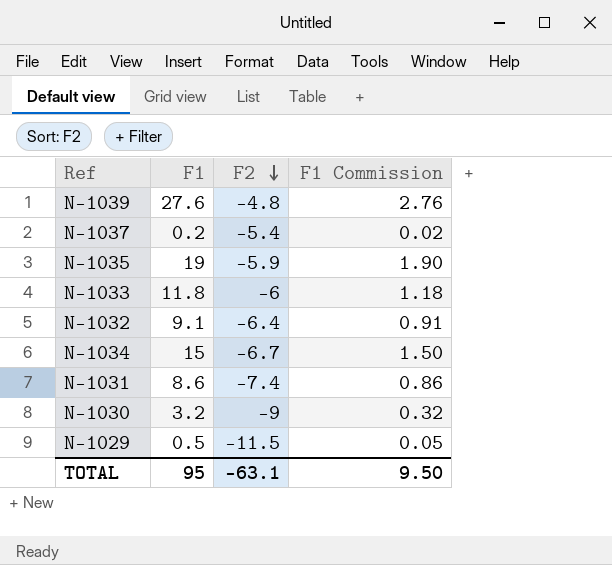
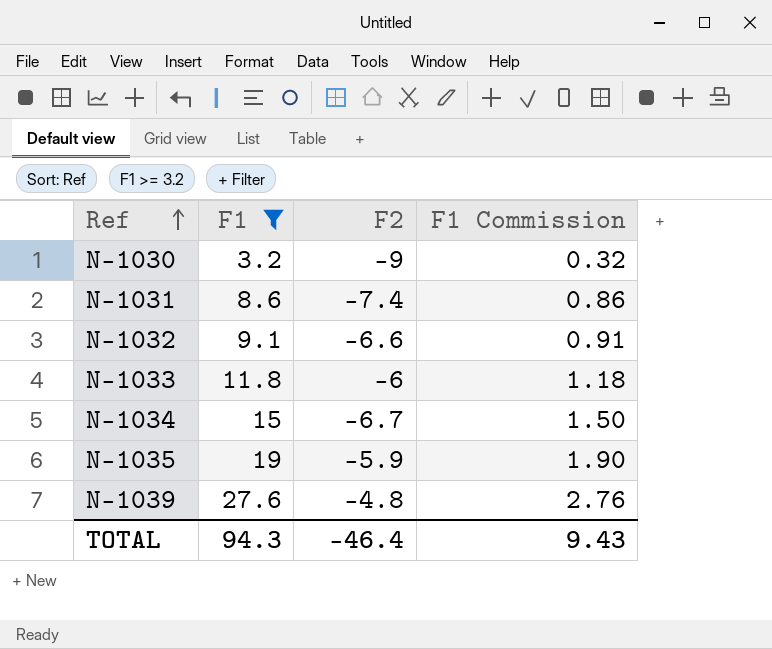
filter: none -> F1 >= 3.2
row order: F2 descending -> Ref ascending
N-1032 | F2: -6.4 -> -6.6
TOTAL | F1: 95 -> 94.3
TOTAL | F2: -63.1 -> -46.4
TOTAL | F1 Commission: 9.50 -> 9.43

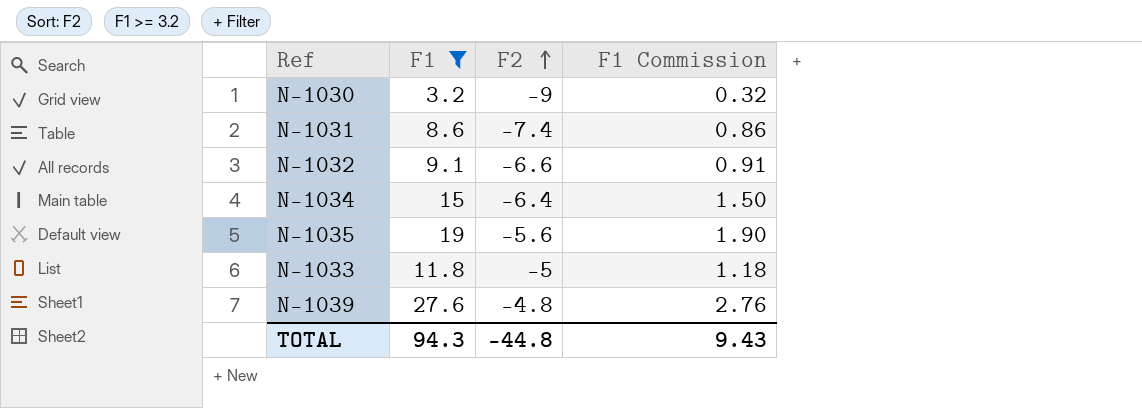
row order: Ref ascending -> F2 ascending
N-1034 | F2: -6.7 -> -6.4
N-1035 | F2: -5.9 -> -5.6
N-1033 | F2: -6 -> -5
TOTAL | F2: -46.4 -> -44.8

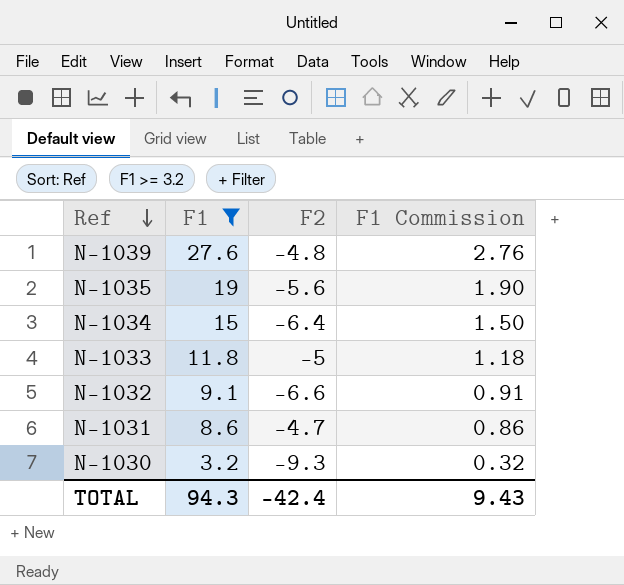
row order: F2 ascending -> Ref descending
N-1031 | F2: -7.4 -> -4.7
N-1030 | F2: -9 -> -9.3
TOTAL | F2: -44.8 -> -42.4

